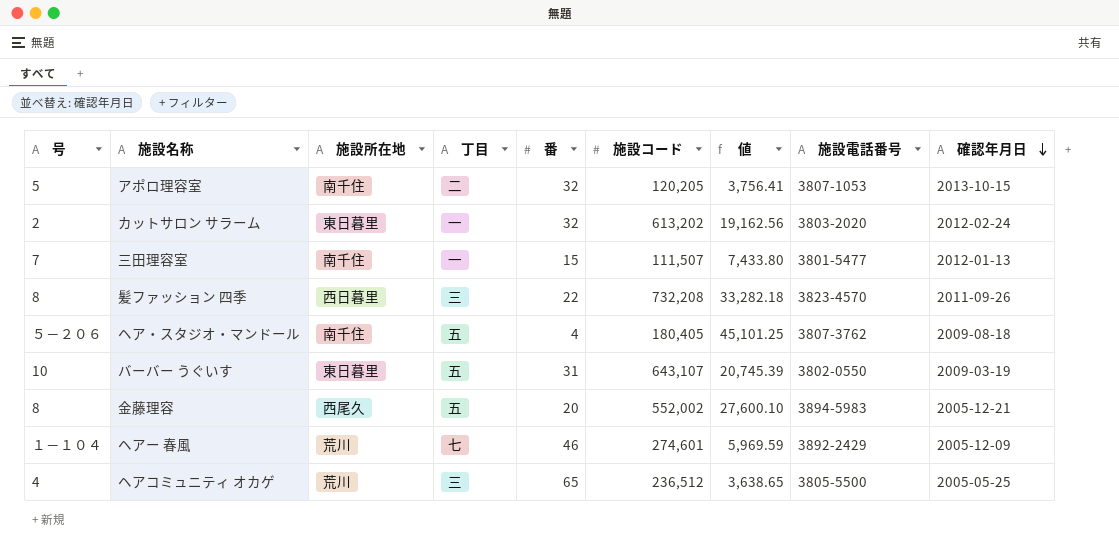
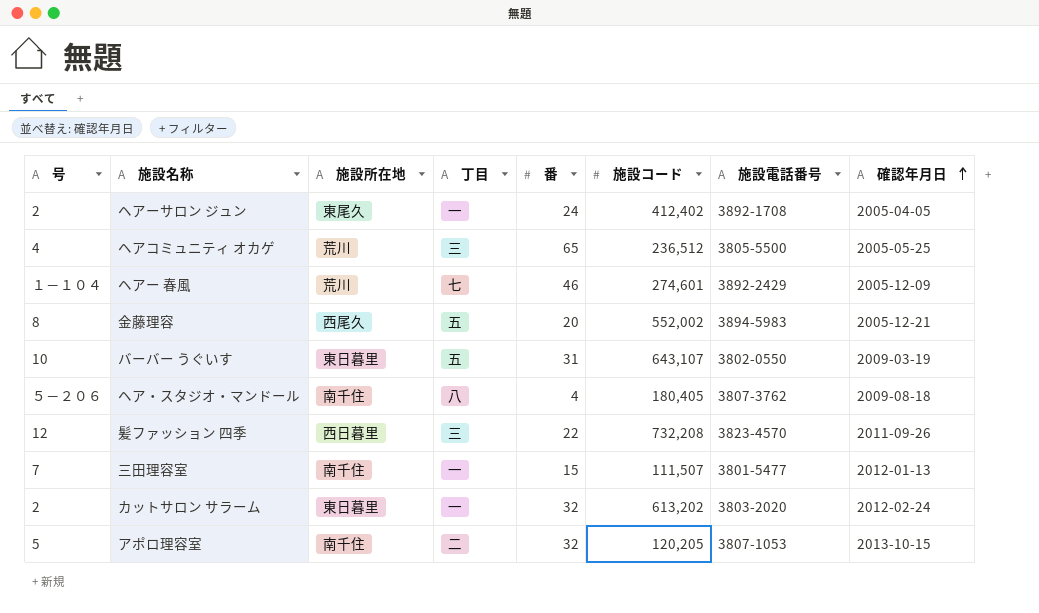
row order: 確認年月日 descending -> 確認年月日 ascending
column 値 | formula: [施設コード] / [番] -> none
row ヘアーサロン ジュン: none -> 2 | 東尾久 | 一 | 24 | 412,402 | 3892-1708 | 2005-04-05
ヘア・スタジオ・マンドール | 丁目: 五 -> 八
髪ファッション 四季 | 号: 8 -> 12

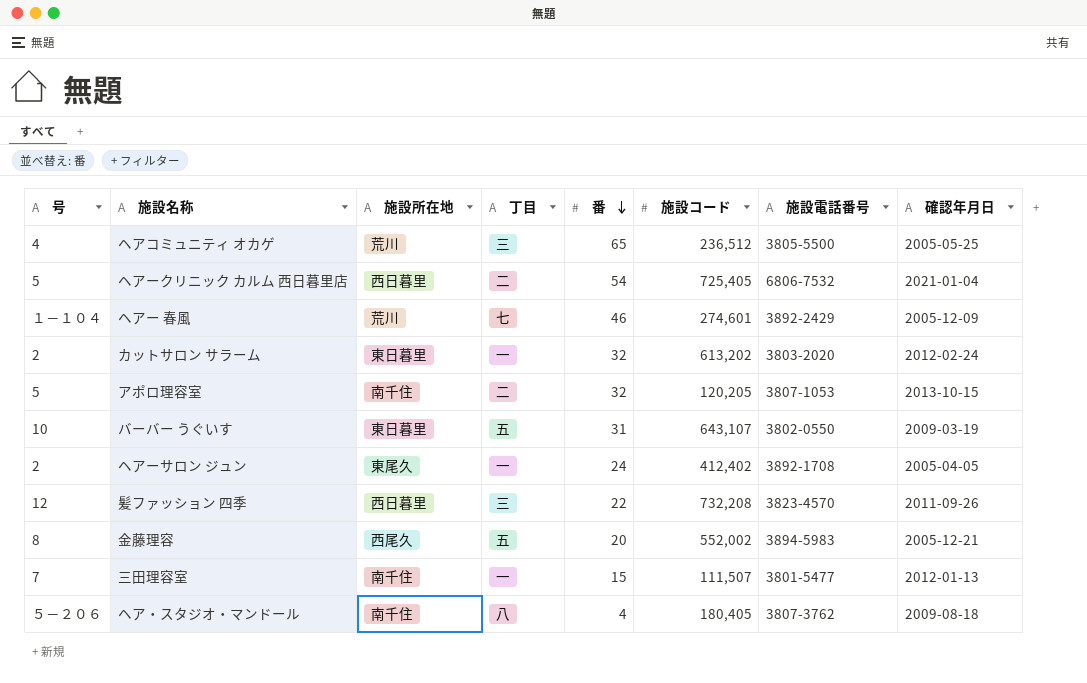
row order: 確認年月日 ascending -> 番 descending
row ヘアークリニック カルム 西日暮里店: none -> 5 | 西日暮里 | 二 | 54 | 725,405 | 6806-7532 | 2021-01-04

